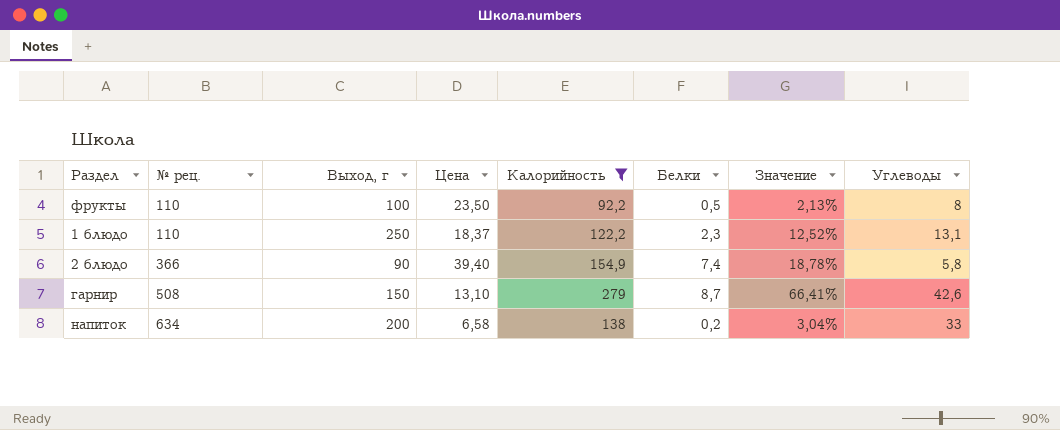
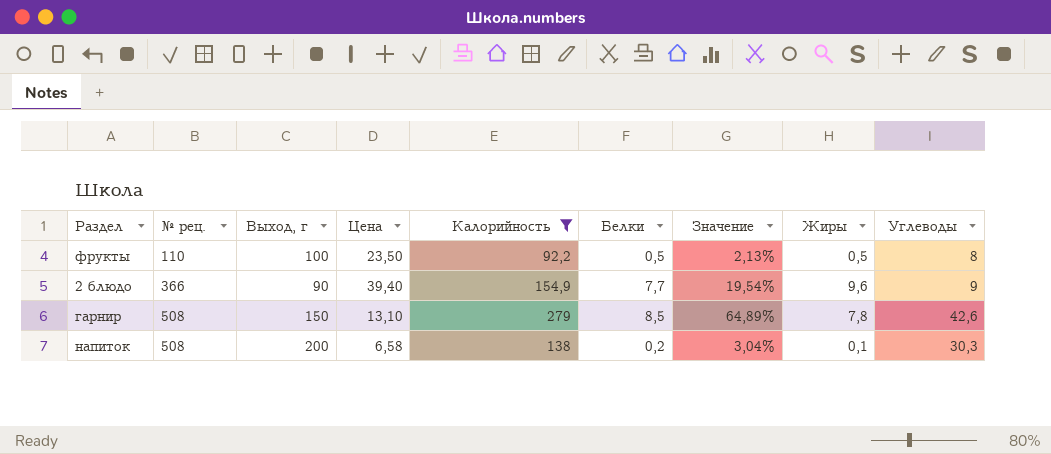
column Жиры | position: none -> 8
row 1 блюдо: 110 | 250 | 18,37 | 122,2 | 2,3 | 12,52% | 13,1 -> none
2 блюдо | Белки: 7,4 -> 7,7
2 блюдо | Значение: 18,78% -> 19,54%
2 блюдо | Углеводы: 5,8 -> 9
гарнир | Белки: 8,7 -> 8,5
гарнир | Значение: 66,41% -> 64,89%
напиток | № рец.: 634 -> 508
напиток | Углеводы: 33 -> 30,3

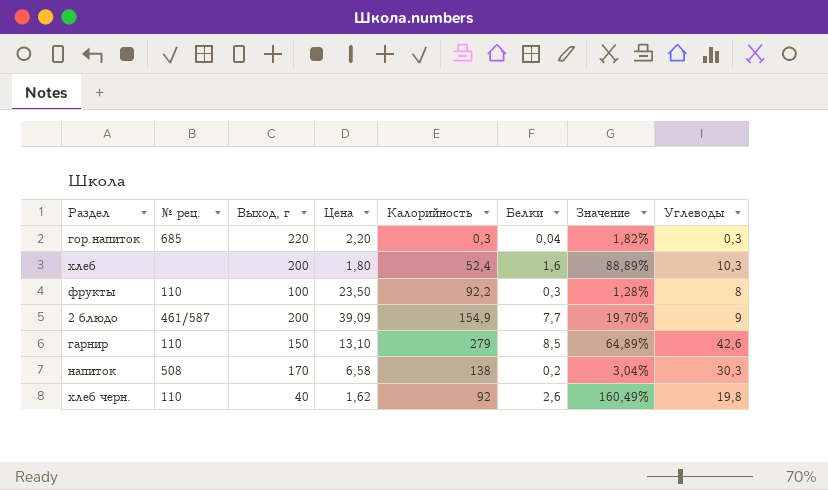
filter: Калорийность >= 92,2 -> none
column Жиры | position: 8 -> none
фрукты | Белки: 0,5 -> 0,3
фрукты | Значение: 2,13% -> 1,28%
2 блюдо | № рец.: 366 -> 461/587
2 блюдо | Выход, г: 90 -> 200
2 блюдо | Цена: 39,40 -> 39,09
2 блюдо | Значение: 19,54% -> 19,70%
гарнир | № рец.: 508 -> 110
напиток | Выход, г: 200 -> 170

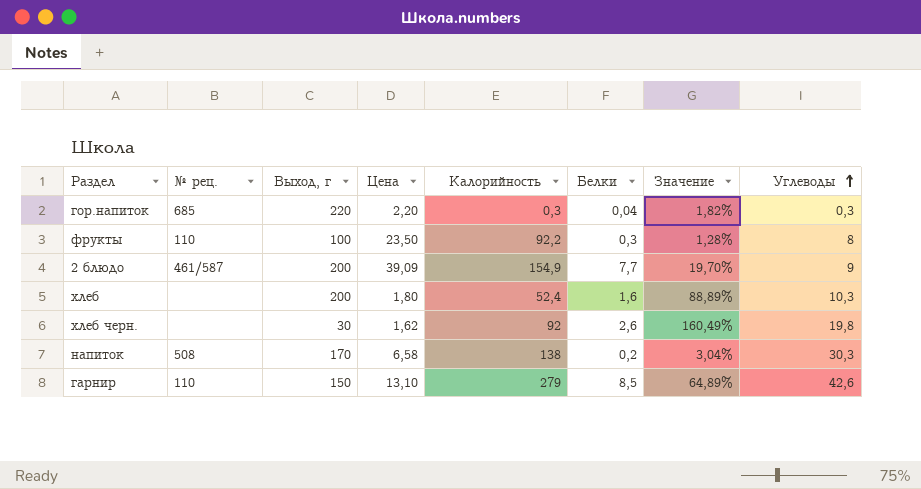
row order: none -> Углеводы ascending
хлеб черн. | № рец.: 110 -> none
хлеб черн. | Выход, г: 40 -> 30

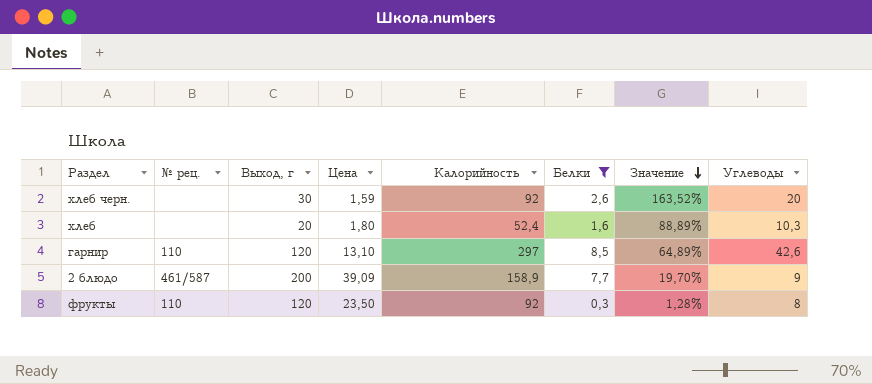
filter: none -> Белки >= 0,3
row order: Углеводы ascending -> Значение descending
хлеб черн. | Цена: 1,62 -> 1,59
хлеб черн. | Значение: 160,49% -> 163,52%
хлеб черн. | Углеводы: 19,8 -> 20
хлеб | Выход, г: 200 -> 20
гарнир | Выход, г: 150 -> 120
гарнир | Калорийность: 279 -> 297
2 блюдо | Калорийность: 154,9 -> 158,9
фрукты | Выход, г: 100 -> 120
фрукты | Калорийность: 92,2 -> 92

